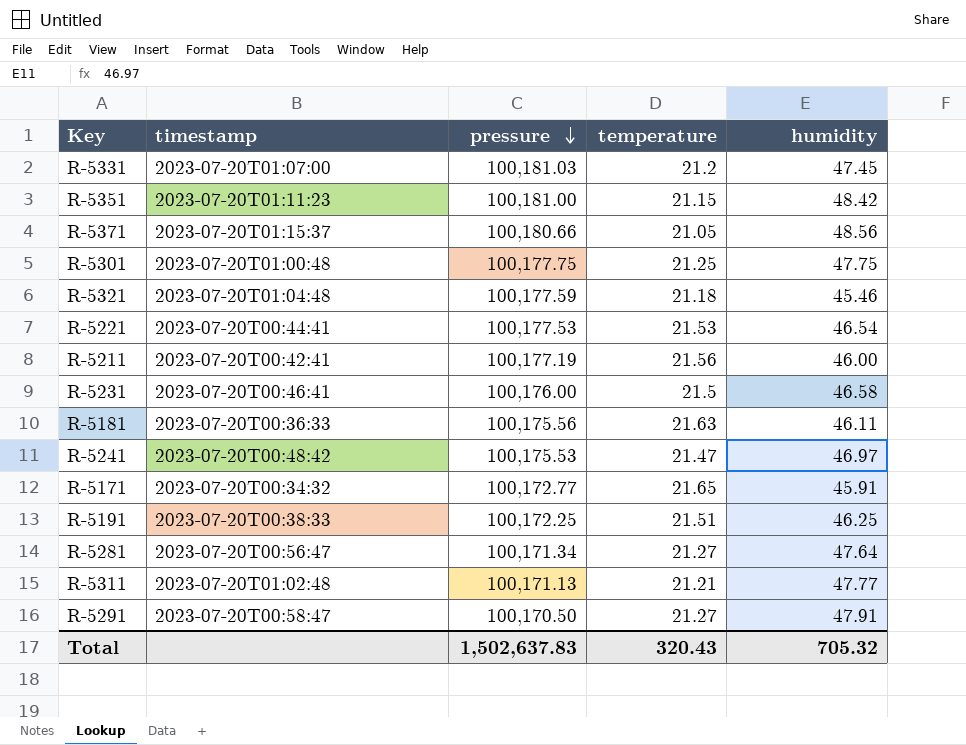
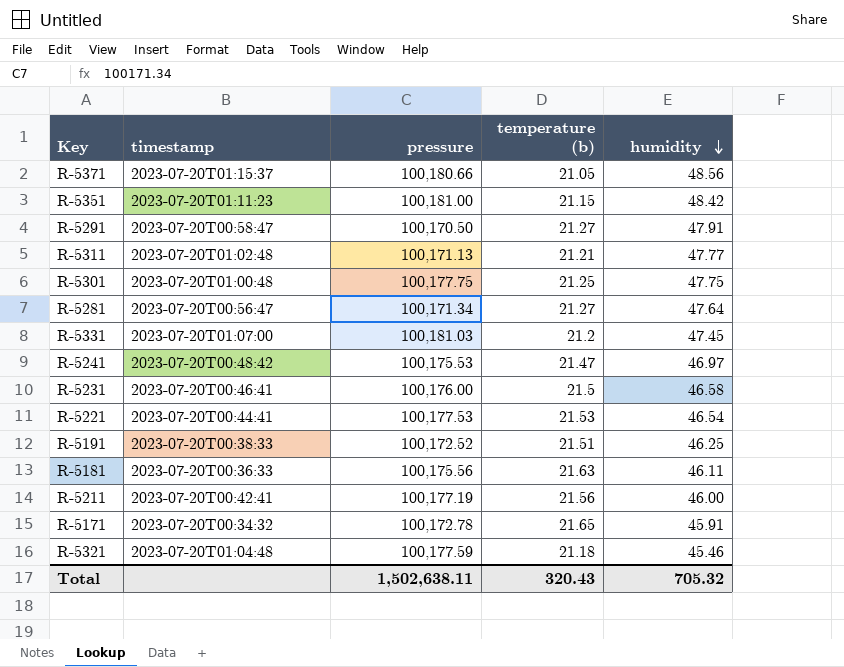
row order: pressure descending -> humidity descending
column name: temperature -> temperature (b)
R-5191 | pressure: 100,172.25 -> 100,172.52
R-5171 | pressure: 100,172.77 -> 100,172.78
Total | pressure: 1,502,637.83 -> 1,502,638.11

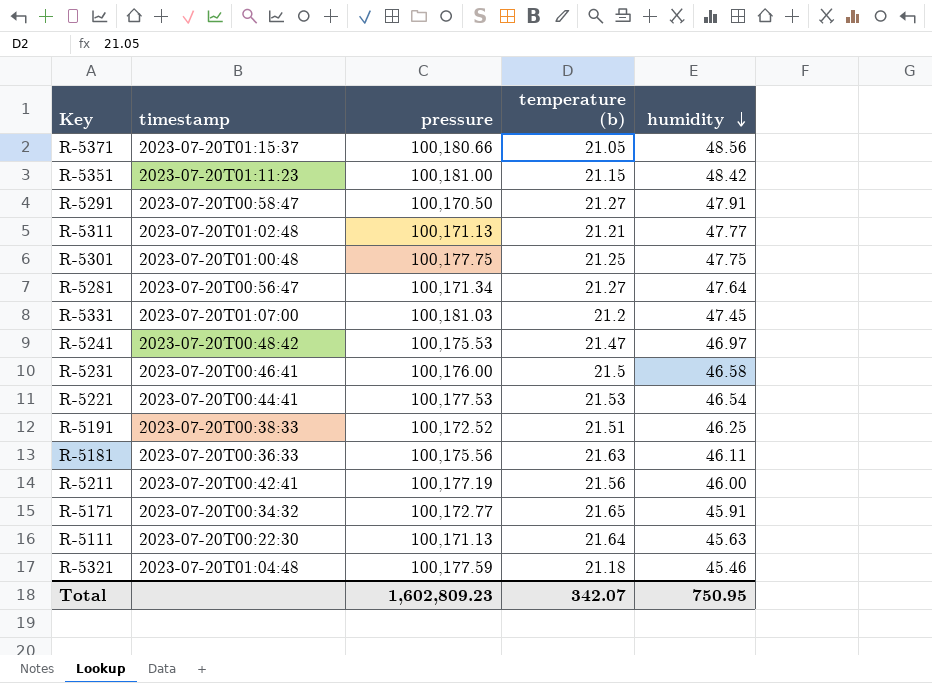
R-5171 | pressure: 100,172.78 -> 100,172.77
row R-5111: none -> 2023-07-20T00:22:30 | 100,171.13 | 21.64 | 45.63
Total | pressure: 1,502,638.11 -> 1,602,809.23
Total | temperature (b): 320.43 -> 342.07
Total | humidity: 705.32 -> 750.95

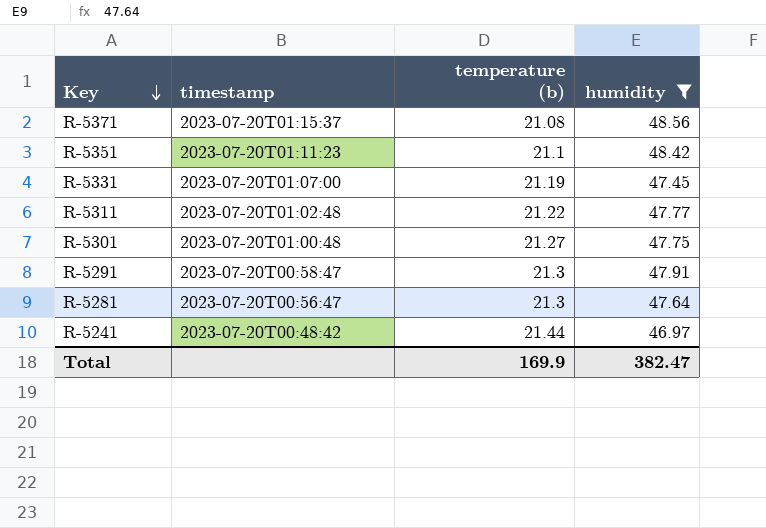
filter: none -> humidity >= 46.97
row order: humidity descending -> Key descending
column pressure | position: 3 -> none
R-5371 | temperature (b): 21.05 -> 21.08
R-5351 | temperature (b): 21.15 -> 21.1
R-5331 | temperature (b): 21.2 -> 21.19
R-5311 | temperature (b): 21.21 -> 21.22
R-5301 | temperature (b): 21.25 -> 21.27
R-5291 | temperature (b): 21.27 -> 21.3
R-5281 | temperature (b): 21.27 -> 21.3
R-5241 | temperature (b): 21.47 -> 21.44
Total | temperature (b): 342.07 -> 169.9
Total | humidity: 750.95 -> 382.47

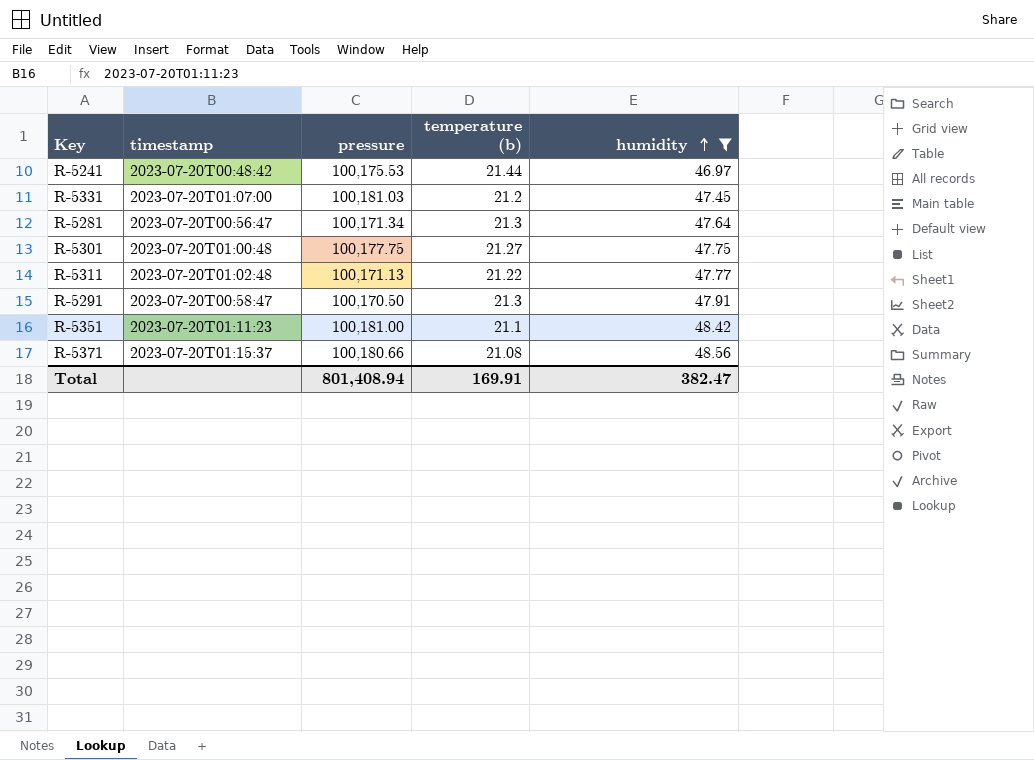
row order: Key descending -> humidity ascending
column pressure | position: none -> 3
R-5331 | temperature (b): 21.19 -> 21.2
Total | temperature (b): 169.9 -> 169.91

